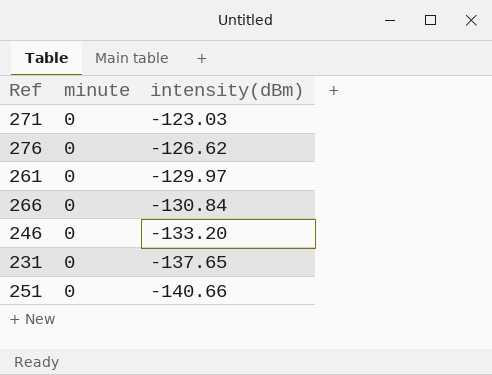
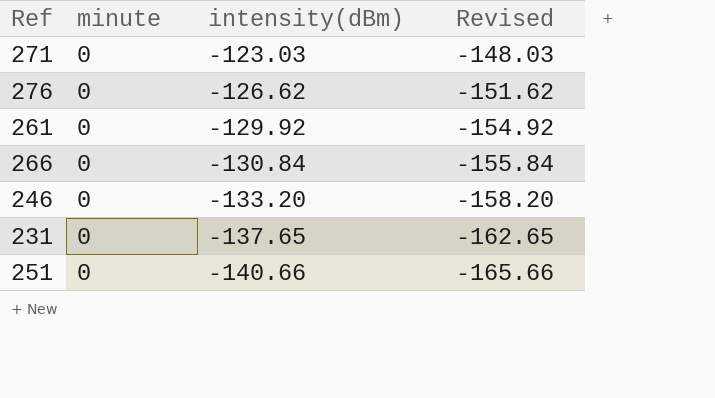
column Revised | formula: none -> [intensity(dBm)] - 25
261 | intensity(dBm): -129.97 -> -129.92

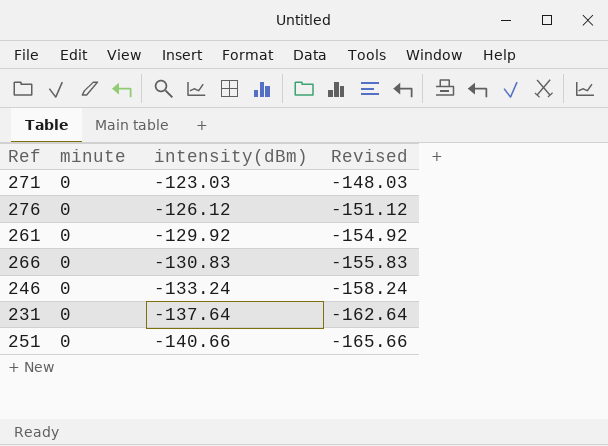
276 | intensity(dBm): -126.62 -> -126.12
276 | Revised: -151.62 -> -151.12
266 | intensity(dBm): -130.84 -> -130.83
266 | Revised: -155.84 -> -155.83
246 | intensity(dBm): -133.20 -> -133.24
246 | Revised: -158.20 -> -158.24
231 | intensity(dBm): -137.65 -> -137.64
231 | Revised: -162.65 -> -162.64

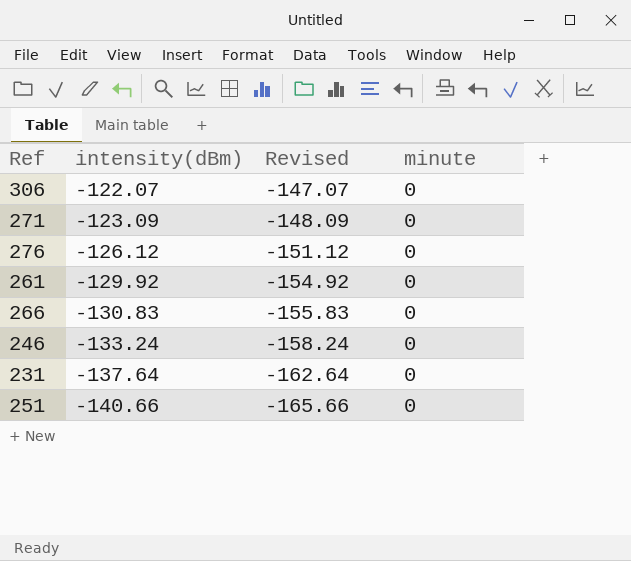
column minute | position: 2 -> 4
row 306: none -> -122.07 | -147.07 | 0
271 | intensity(dBm): -123.03 -> -123.09
271 | Revised: -148.03 -> -148.09

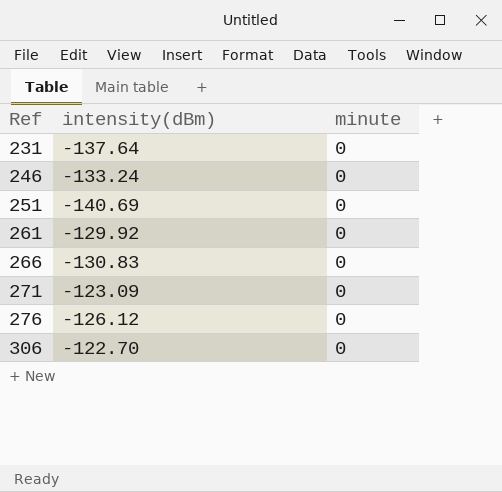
row order: intensity(dBm) descending -> Ref ascending
column Revised | formula: [intensity(dBm)] - 25 -> none
251 | intensity(dBm): -140.66 -> -140.69
306 | intensity(dBm): -122.07 -> -122.70

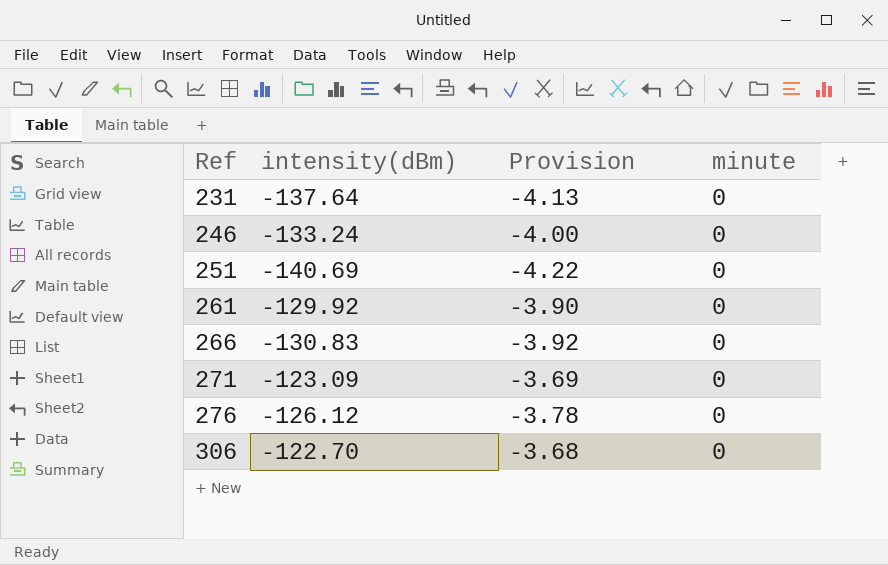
column Provision | formula: none -> [intensity(dBm)] * 0.03

